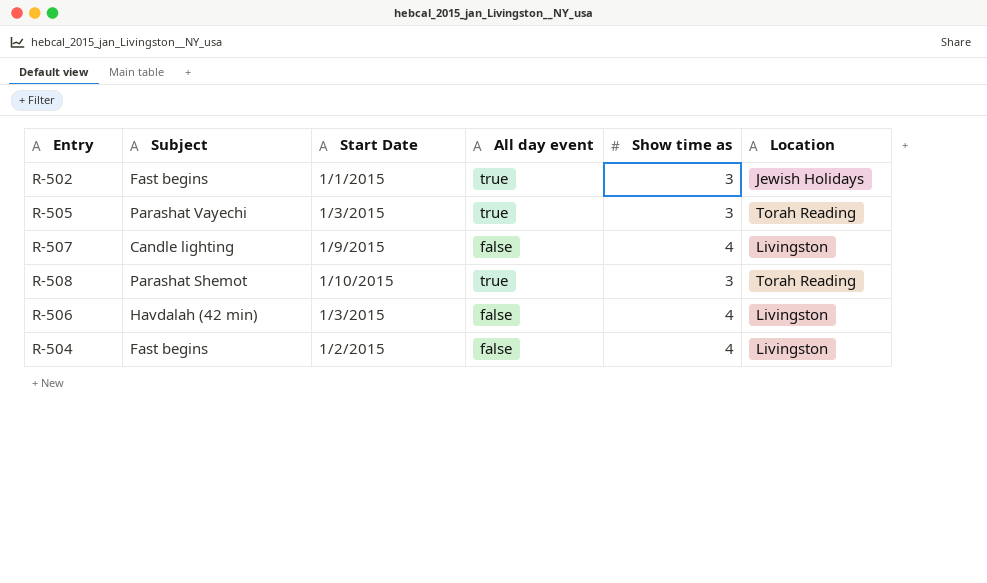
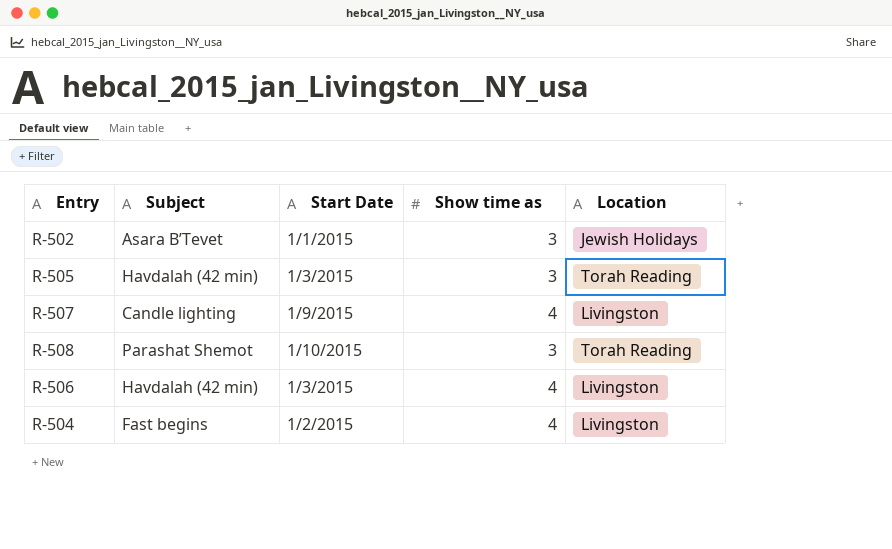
column All day event | position: 4 -> none
R-502 | Subject: Fast begins -> Asara B’Tevet
R-505 | Subject: Parashat Vayechi -> Havdalah (42 min)

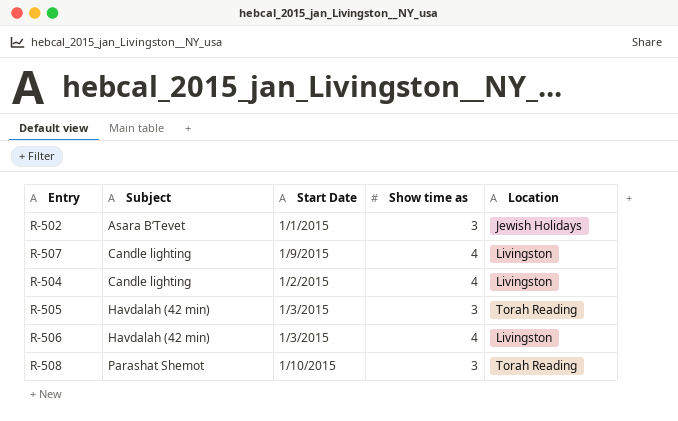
row order: none -> Subject ascending
R-504 | Subject: Fast begins -> Candle lighting

